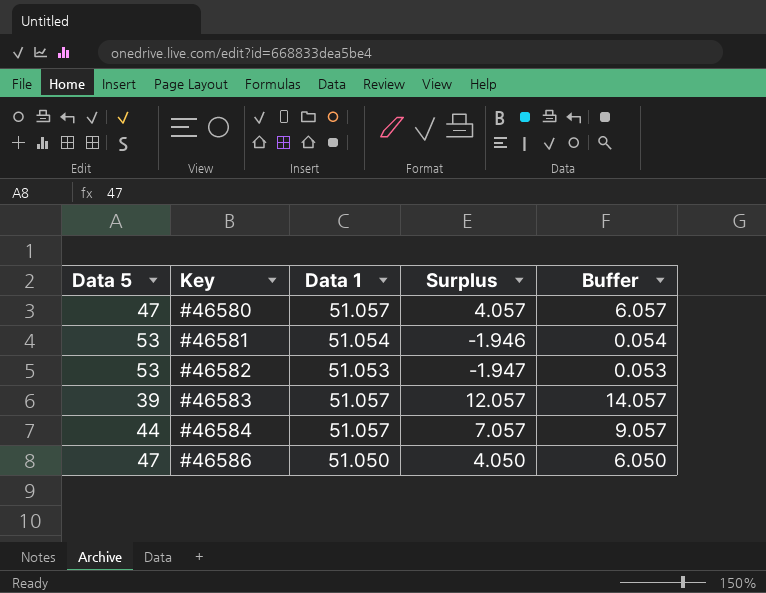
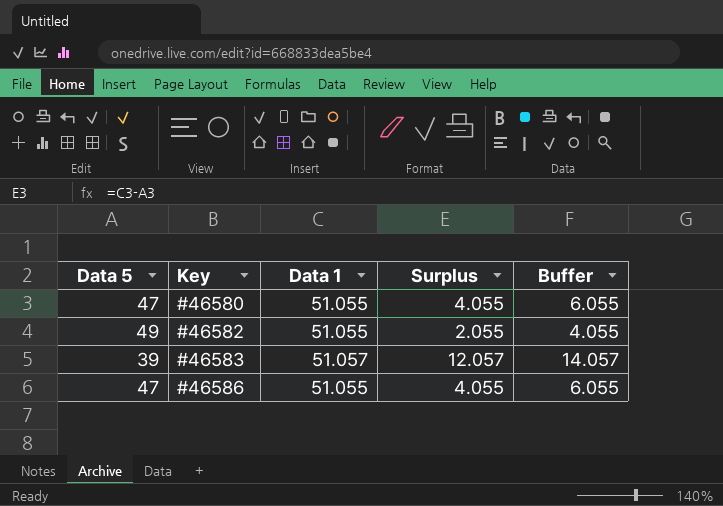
row #46581: 53 | 51.054 | -1.946 | 0.054 -> none
row #46584: 44 | 51.057 | 7.057 | 9.057 -> none
#46580 | Data 1: 51.057 -> 51.055
#46580 | Surplus: 4.057 -> 4.055
#46580 | Buffer: 6.057 -> 6.055
#46582 | Data 5: 53 -> 49
#46582 | Data 1: 51.053 -> 51.055
#46582 | Surplus: -1.947 -> 2.055
#46582 | Buffer: 0.053 -> 4.055
#46586 | Data 1: 51.050 -> 51.055
#46586 | Surplus: 4.050 -> 4.055
#46586 | Buffer: 6.050 -> 6.055

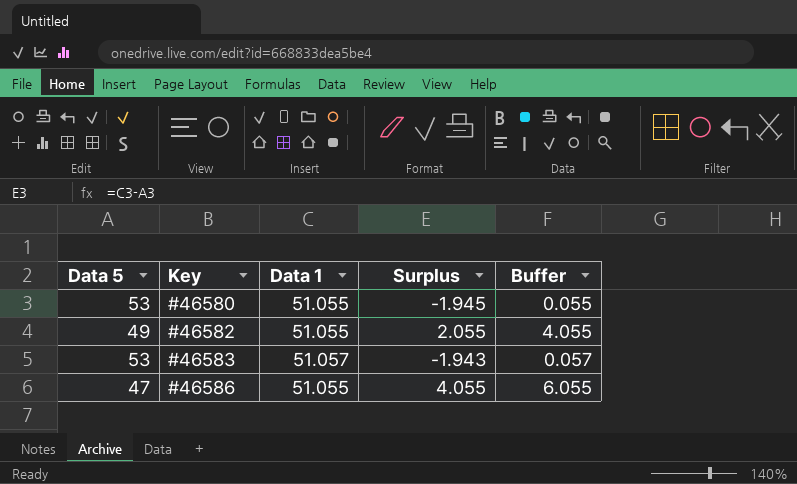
#46580 | Data 5: 47 -> 53
#46580 | Surplus: 4.055 -> -1.945
#46580 | Buffer: 6.055 -> 0.055
#46583 | Data 5: 39 -> 53
#46583 | Surplus: 12.057 -> -1.943
#46583 | Buffer: 14.057 -> 0.057

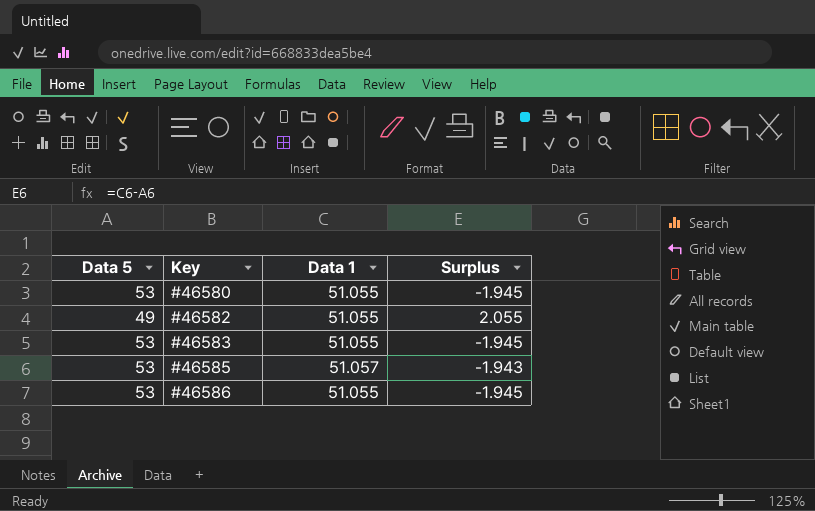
column Buffer | formula: [Surplus] + 2 -> none
#46583 | Data 1: 51.057 -> 51.055
#46583 | Surplus: -1.943 -> -1.945
row #46585: none -> 53 | 51.057 | -1.943
#46586 | Data 5: 47 -> 53
#46586 | Surplus: 4.055 -> -1.945

